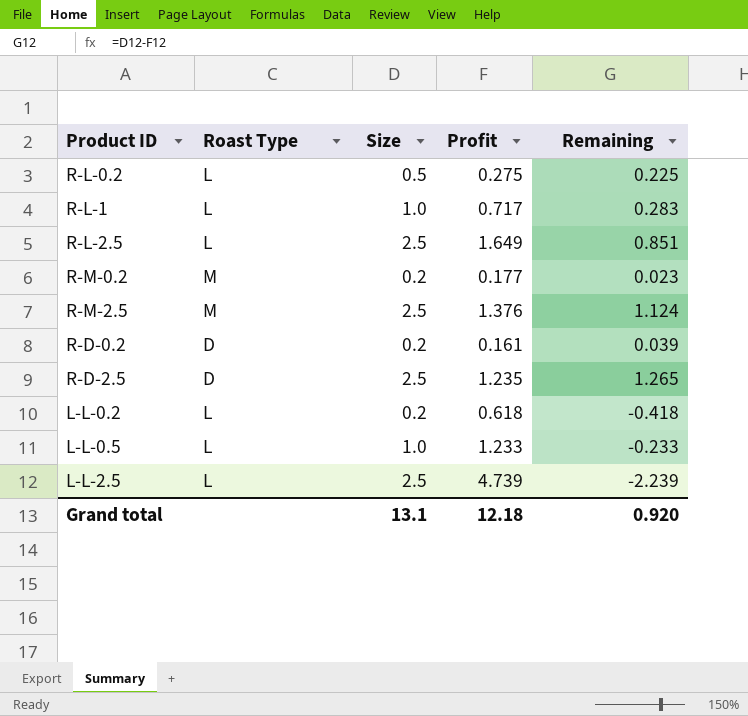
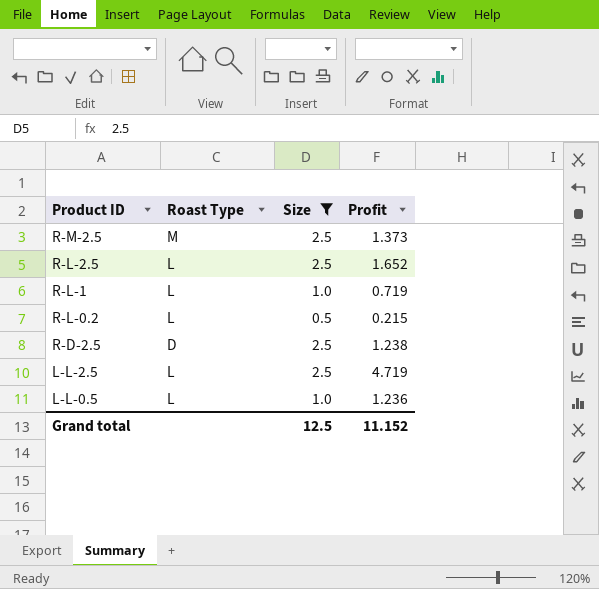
filter: none -> Size != 0.2
row order: none -> Product ID descending
column Remaining | formula: [Size] - [Profit] -> none
R-M-2.5 | Profit: 1.376 -> 1.373
R-L-2.5 | Profit: 1.649 -> 1.652
R-L-1 | Profit: 0.717 -> 0.719
R-L-0.2 | Profit: 0.275 -> 0.215
R-D-2.5 | Profit: 1.235 -> 1.238
L-L-2.5 | Profit: 4.739 -> 4.719
L-L-0.5 | Profit: 1.233 -> 1.236
Grand total | Size: 13.1 -> 12.5
Grand total | Profit: 12.18 -> 11.152

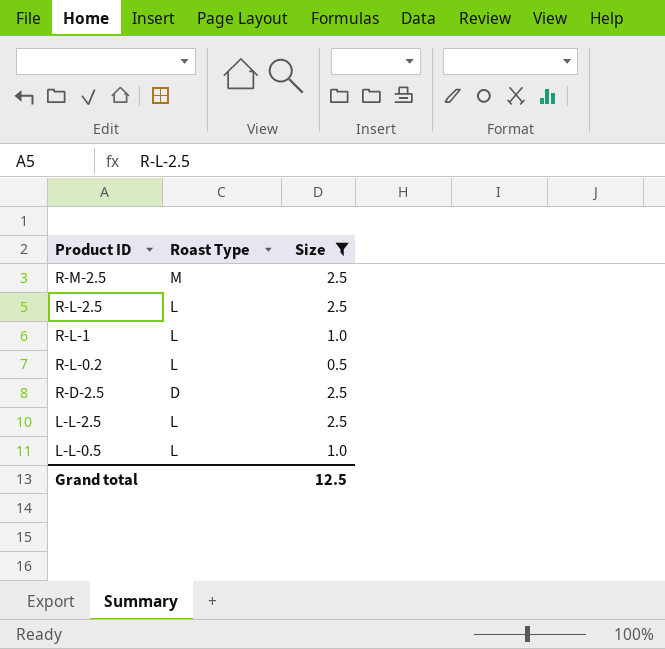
column Profit | position: 4 -> none

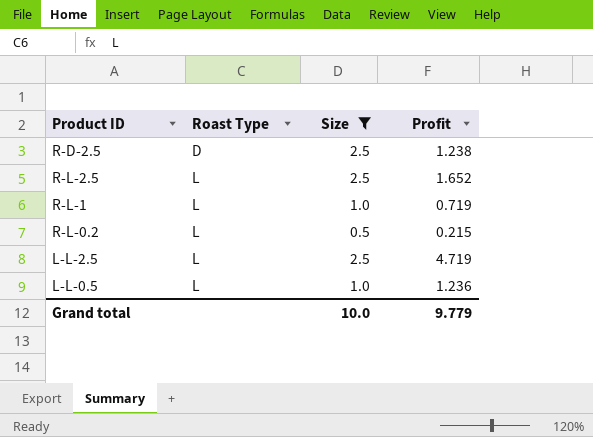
row order: Product ID descending -> Roast Type ascending
column Profit | position: none -> 4
row R-M-2.5: M | 2.5 -> none
Grand total | Size: 12.5 -> 10.0

